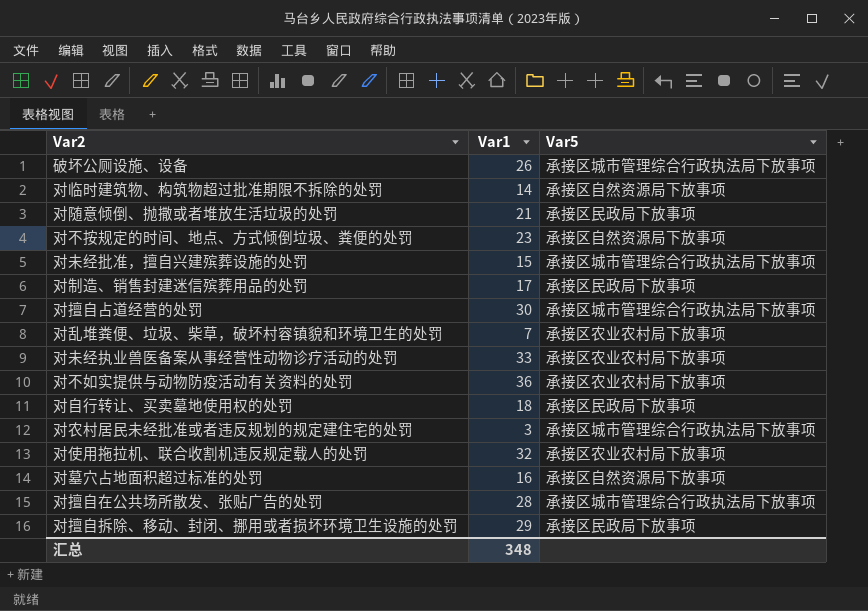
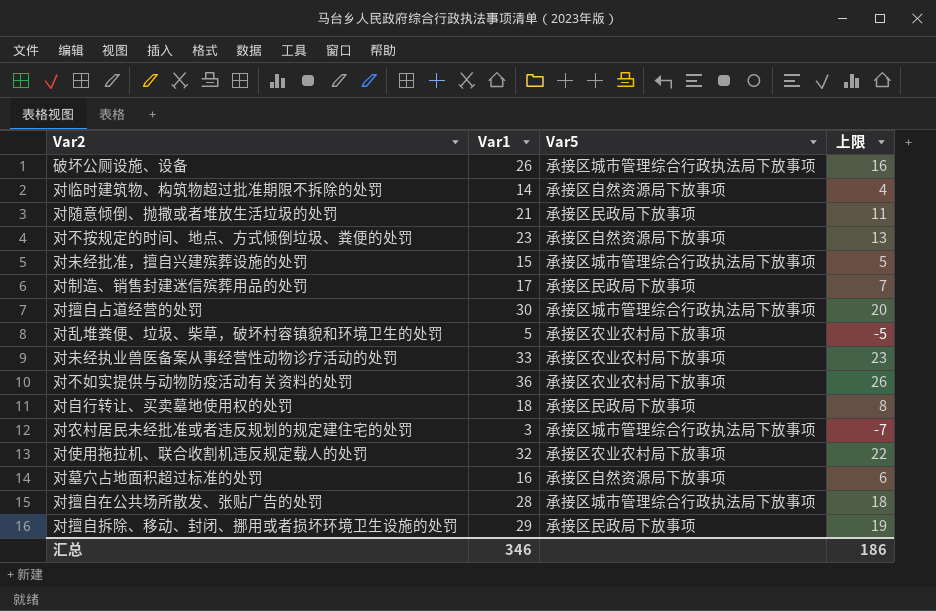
column 上限 | formula: none -> [Var1] - 10
对乱堆粪便、垃圾、柴草，破坏村容镇貌和环境卫生的处罚 | Var1: 7 -> 5
汇总 | Var1: 348 -> 346

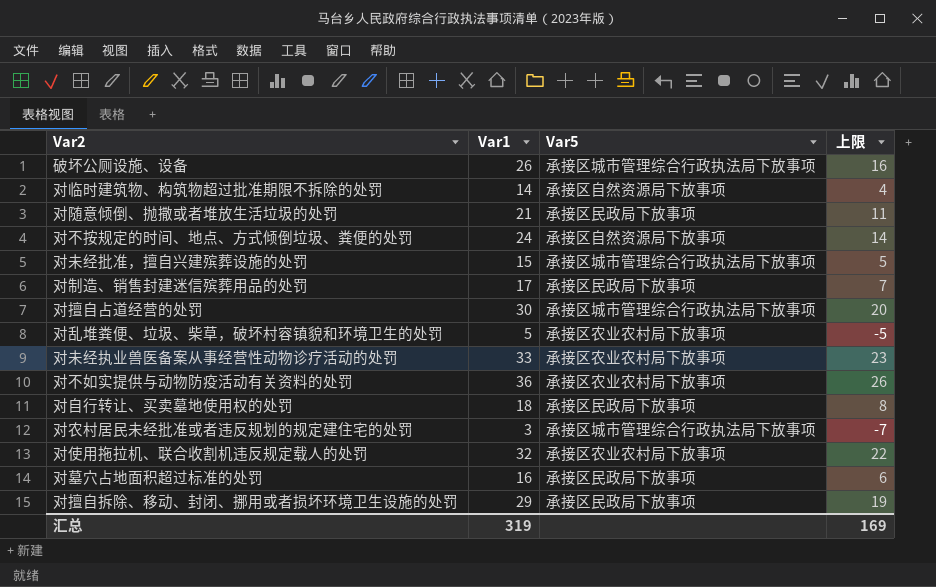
row 对擅自在公共场所散发、张贴广告的处罚: 28 | 承接区城市管理综合行政执法局下放事项 | 18 -> none
对不按规定的时间、地点、方式倾倒垃圾、粪便的处罚 | Var1: 23 -> 24
对不按规定的时间、地点、方式倾倒垃圾、粪便的处罚 | 上限: 13 -> 14
对墓穴占地面积超过标准的处罚 | Var5: 承接区自然资源局下放事项 -> 承接区民政局下放事项
汇总 | Var1: 346 -> 319
汇总 | 上限: 186 -> 169

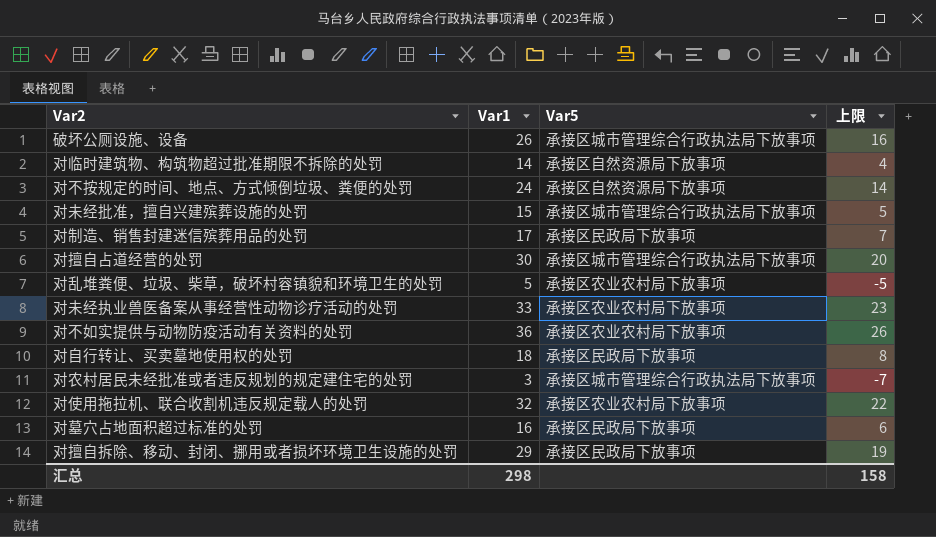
row 对随意倾倒、抛撒或者堆放生活垃圾的处罚: 21 | 承接区民政局下放事项 | 11 -> none
汇总 | Var1: 319 -> 298
汇总 | 上限: 169 -> 158

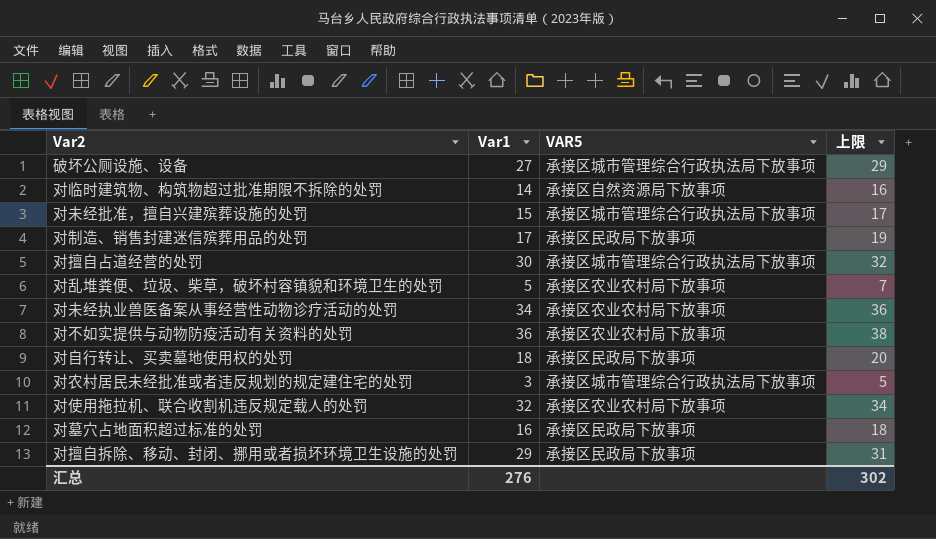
column name: Var5 -> VAR5
column 上限 | formula: [Var1] - 10 -> [Var1] + 2
row 对不按规定的时间、地点、方式倾倒垃圾、粪便的处罚: 24 | 承接区自然资源局下放事项 | 14 -> none
破坏公厕设施、设备 | Var1: 26 -> 27
对未经执业兽医备案从事经营性动物诊疗活动的处罚 | Var1: 33 -> 34
汇总 | Var1: 298 -> 276
汇总 | 上限: 158 -> 302

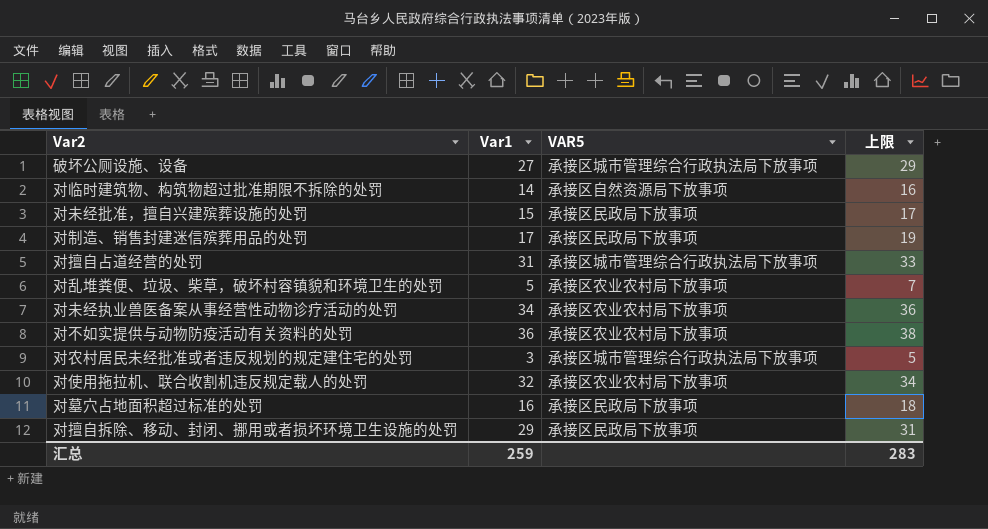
row 对自行转让、买卖墓地使用权的处罚: 18 | 承接区民政局下放事项 | 20 -> none
对未经批准，擅自兴建殡葬设施的处罚 | VAR5: 承接区城市管理综合行政执法局下放事项 -> 承接区民政局下放事项
对擅自占道经营的处罚 | Var1: 30 -> 31
对擅自占道经营的处罚 | 上限: 32 -> 33
汇总 | Var1: 276 -> 259
汇总 | 上限: 302 -> 283

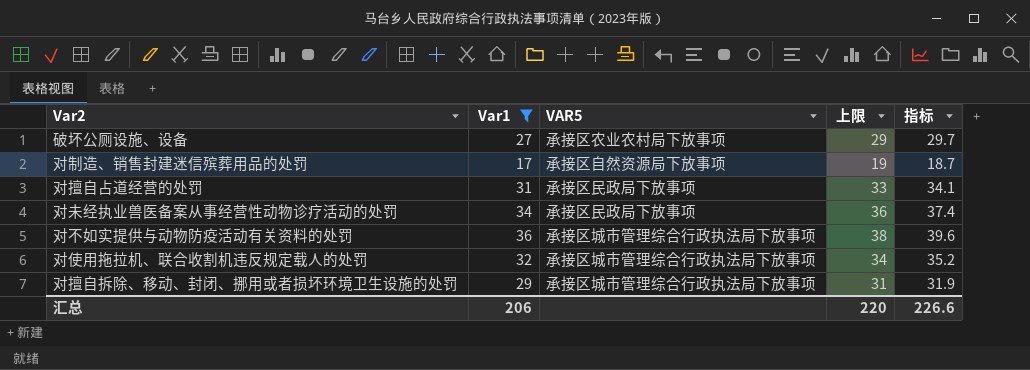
filter: none -> Var1 >= 17
column 指标 | formula: none -> [Var1] * 1.1
破坏公厕设施、设备 | VAR5: 承接区城市管理综合行政执法局下放事项 -> 承接区农业农村局下放事项
对制造、销售封建迷信殡葬用品的处罚 | VAR5: 承接区民政局下放事项 -> 承接区自然资源局下放事项
对擅自占道经营的处罚 | VAR5: 承接区城市管理综合行政执法局下放事项 -> 承接区民政局下放事项
对未经执业兽医备案从事经营性动物诊疗活动的处罚 | VAR5: 承接区农业农村局下放事项 -> 承接区民政局下放事项
对不如实提供与动物防疫活动有关资料的处罚 | VAR5: 承接区农业农村局下放事项 -> 承接区城市管理综合行政执法局下放事项
对使用拖拉机、联合收割机违反规定载人的处罚 | VAR5: 承接区农业农村局下放事项 -> 承接区城市管理综合行政执法局下放事项
对擅自拆除、移动、封闭、挪用或者损坏环境卫生设施的处罚 | VAR5: 承接区民政局下放事项 -> 承接区城市管理综合行政执法局下放事项
汇总 | Var1: 259 -> 206
汇总 | 上限: 283 -> 220

